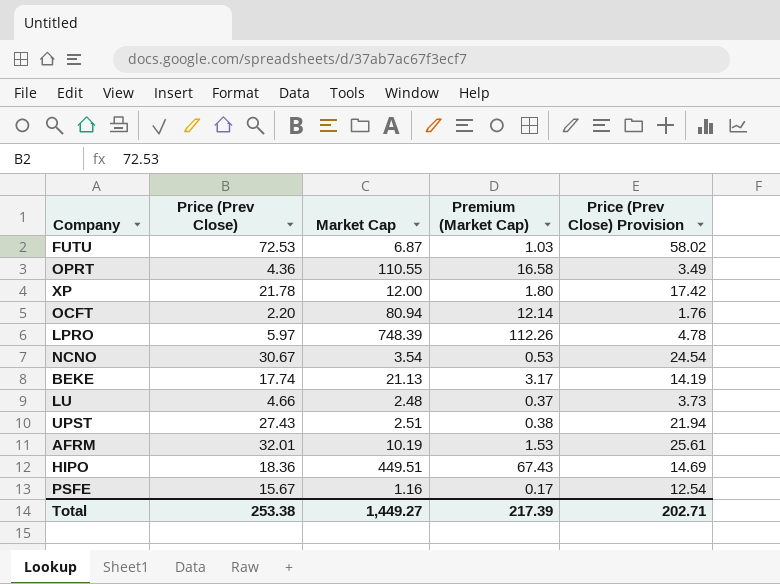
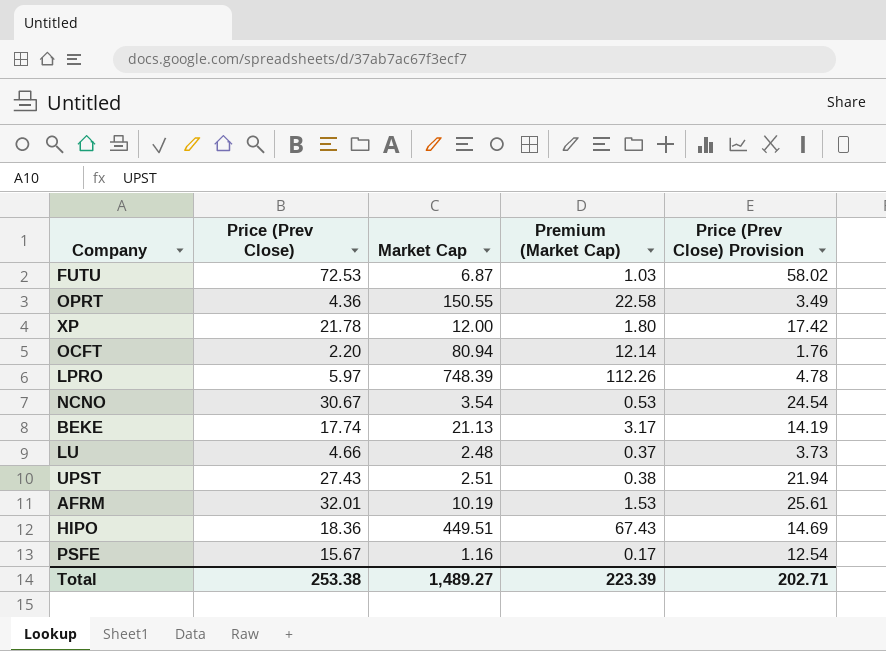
OPRT | Market Cap: 110.55 -> 150.55
OPRT | Premium (Market Cap): 16.58 -> 22.58
Total | Market Cap: 1,449.27 -> 1,489.27
Total | Premium (Market Cap): 217.39 -> 223.39

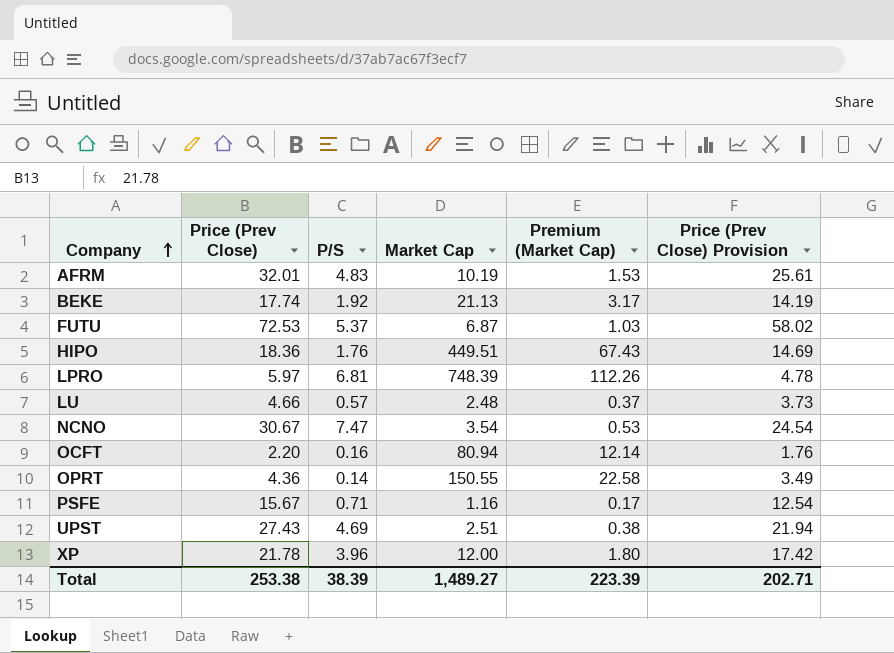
row order: none -> Company ascending
column P/S | position: none -> 3

